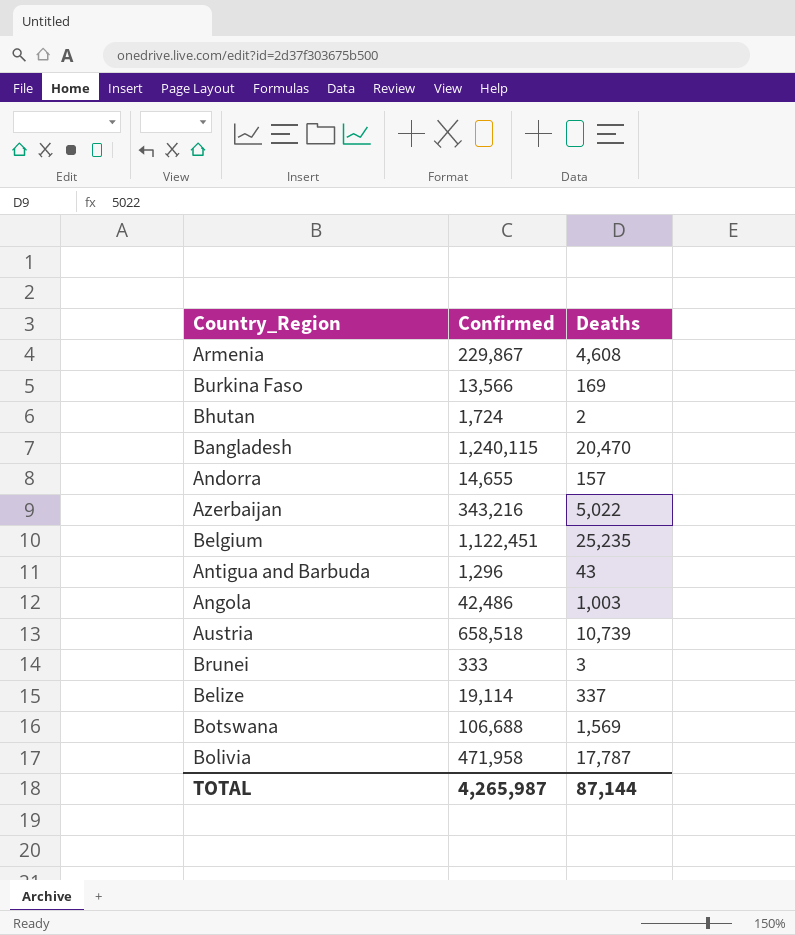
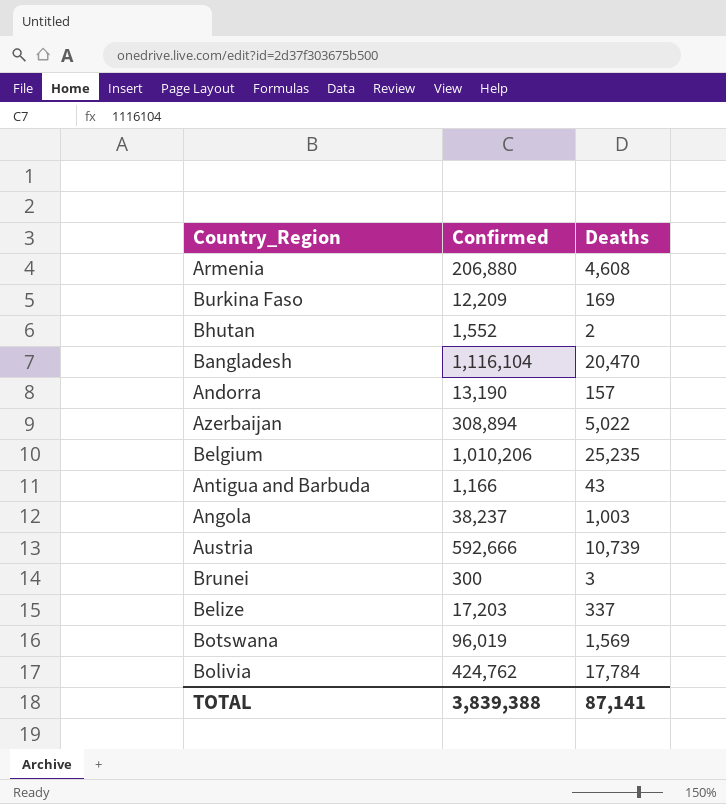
Armenia | Confirmed: 229,867 -> 206,880
Burkina Faso | Confirmed: 13,566 -> 12,209
Bhutan | Confirmed: 1,724 -> 1,552
Bangladesh | Confirmed: 1,240,115 -> 1,116,104
Andorra | Confirmed: 14,655 -> 13,190
Azerbaijan | Confirmed: 343,216 -> 308,894
Belgium | Confirmed: 1,122,451 -> 1,010,206
Antigua and Barbuda | Confirmed: 1,296 -> 1,166
Angola | Confirmed: 42,486 -> 38,237
Austria | Confirmed: 658,518 -> 592,666
Brunei | Confirmed: 333 -> 300
Belize | Confirmed: 19,114 -> 17,203
Botswana | Confirmed: 106,688 -> 96,019
Bolivia | Confirmed: 471,958 -> 424,762
Bolivia | Deaths: 17,787 -> 17,784
TOTAL | Confirmed: 4,265,987 -> 3,839,388
TOTAL | Deaths: 87,144 -> 87,141

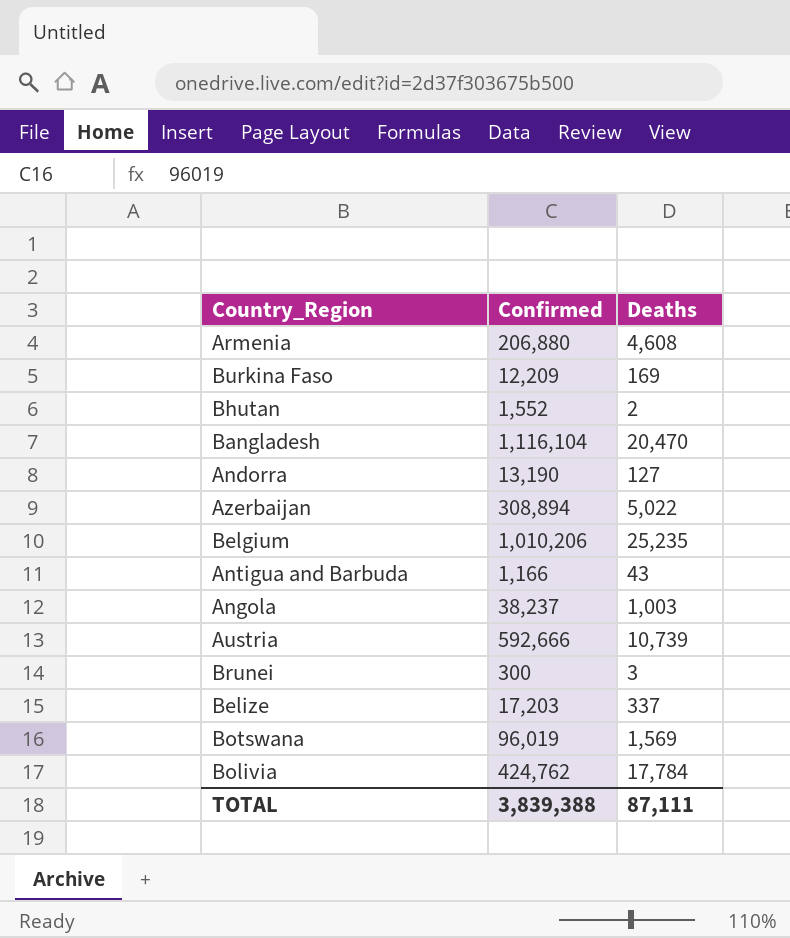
Andorra | Deaths: 157 -> 127
TOTAL | Deaths: 87,141 -> 87,111

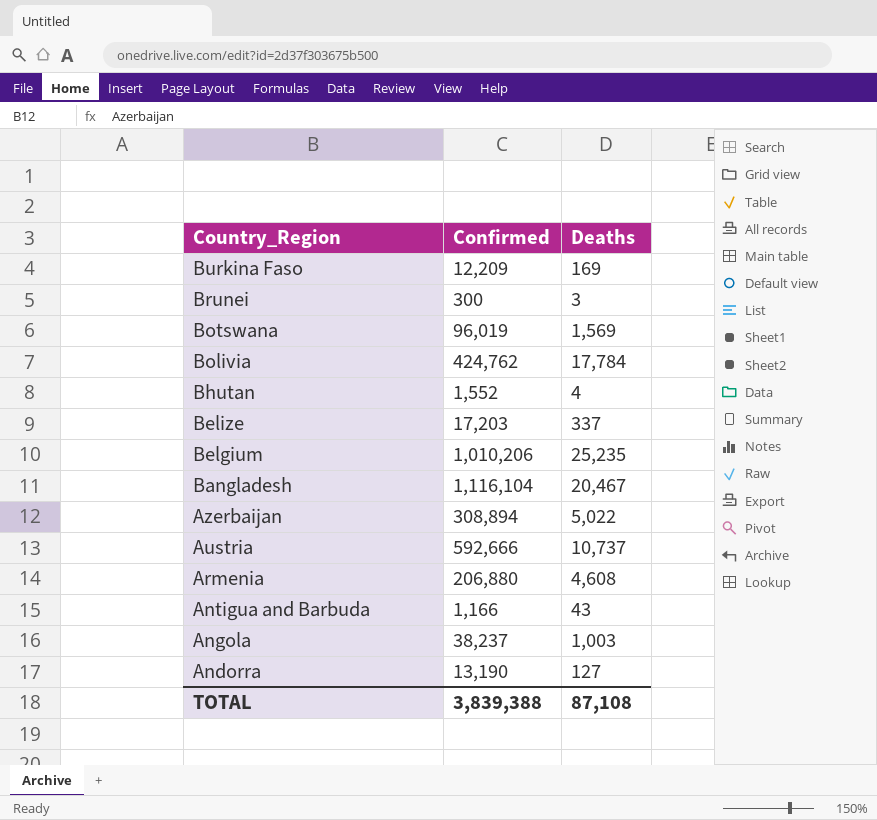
row order: none -> Country_Region descending
Bhutan | Deaths: 2 -> 4
Bangladesh | Deaths: 20,470 -> 20,467
Austria | Deaths: 10,739 -> 10,737
TOTAL | Deaths: 87,111 -> 87,108

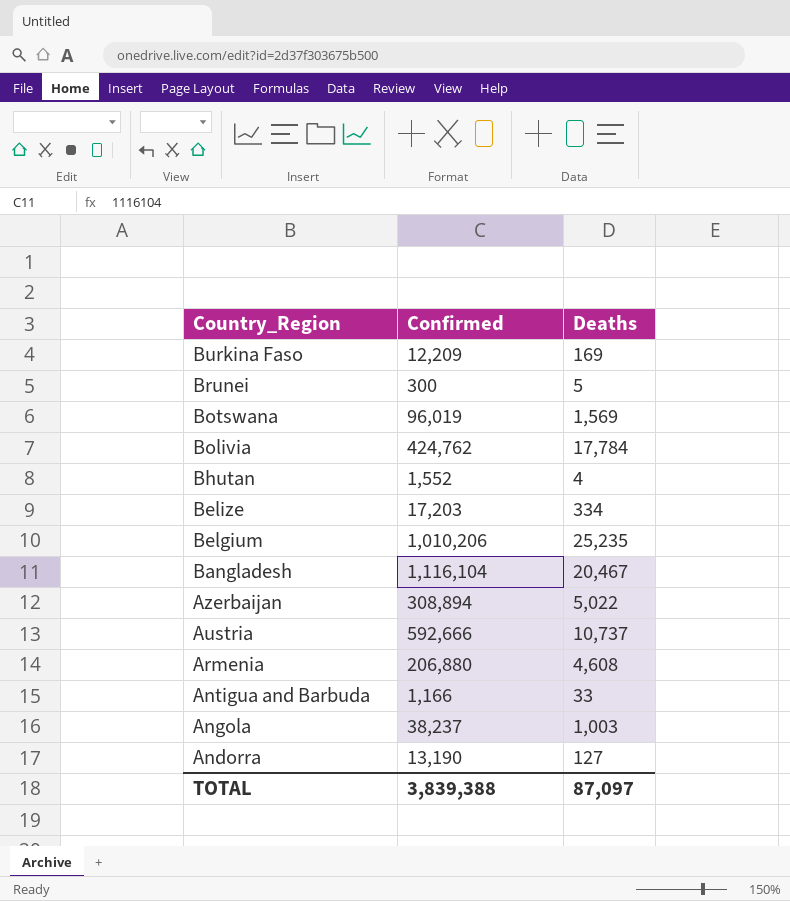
Brunei | Deaths: 3 -> 5
Belize | Deaths: 337 -> 334
Antigua and Barbuda | Deaths: 43 -> 33
TOTAL | Deaths: 87,108 -> 87,097

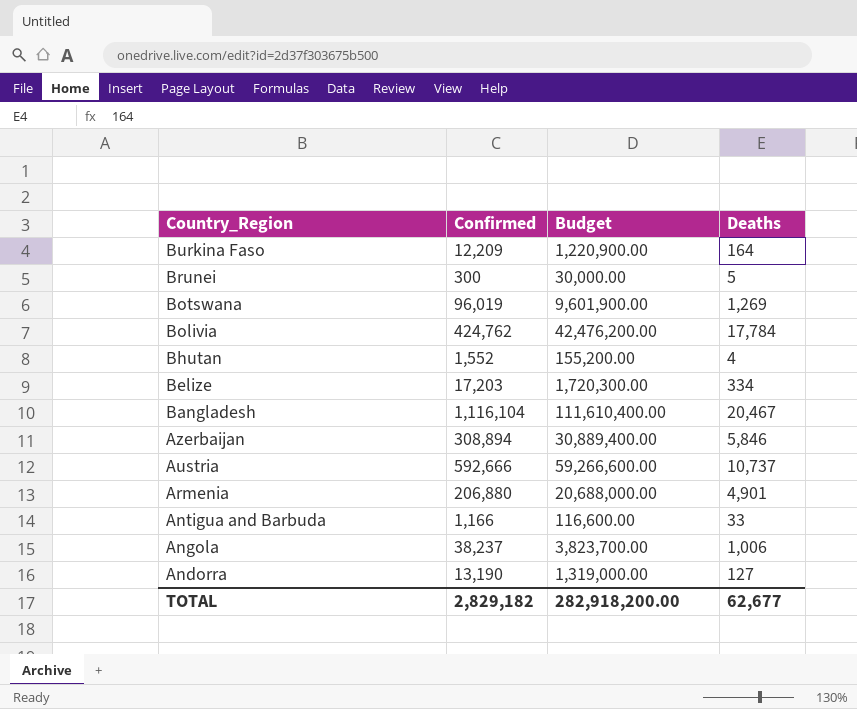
column Budget | formula: none -> [Confirmed] * 100
row Belgium: 1,010,206 | 25,235 -> none
Burkina Faso | Deaths: 169 -> 164
Botswana | Deaths: 1,569 -> 1,269
Azerbaijan | Deaths: 5,022 -> 5,846
Armenia | Deaths: 4,608 -> 4,901
Angola | Deaths: 1,003 -> 1,006
TOTAL | Confirmed: 3,839,388 -> 2,829,182
TOTAL | Deaths: 87,097 -> 62,677

